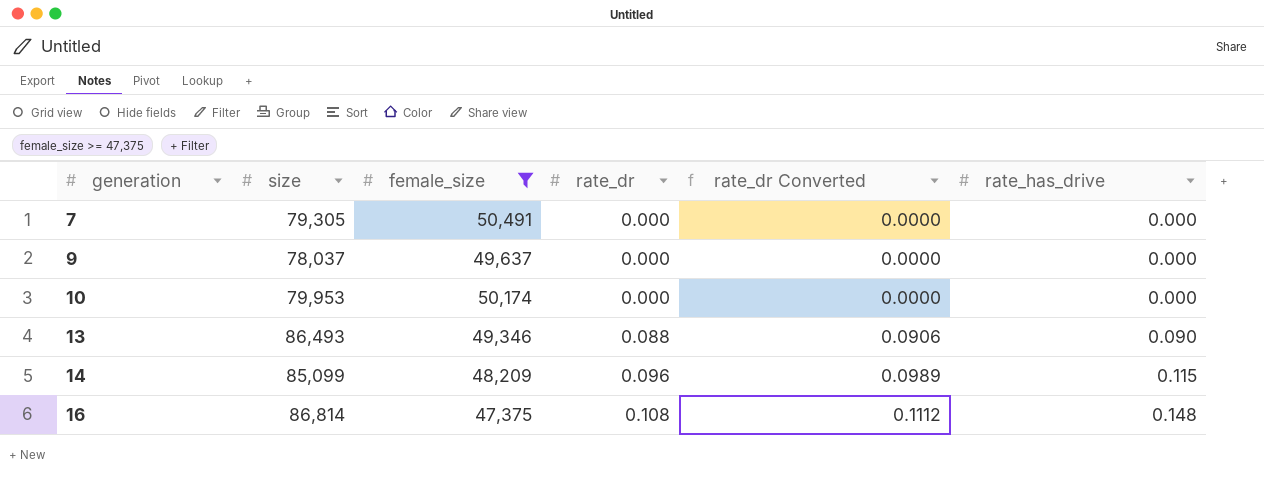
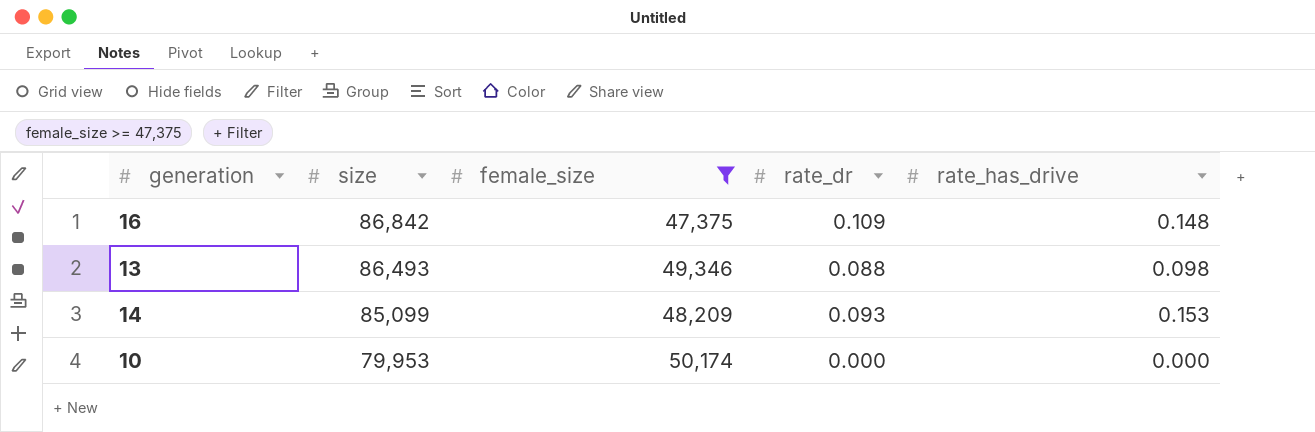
row order: generation ascending -> size descending
column rate_dr Converted | formula: [rate_dr] * 1.03 -> none
row 7: 79,305 | 50,491 | 0.000 | 0.0000 | 0.000 -> none
row 9: 78,037 | 49,637 | 0.000 | 0.0000 | 0.000 -> none
16 | size: 86,814 -> 86,842
16 | rate_dr: 0.108 -> 0.109
13 | rate_has_drive: 0.090 -> 0.098
14 | rate_dr: 0.096 -> 0.093
14 | rate_has_drive: 0.115 -> 0.153

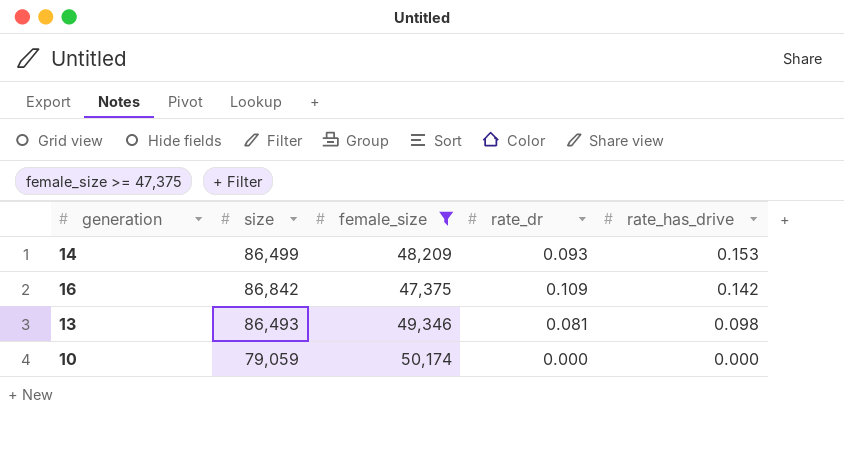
row order: size descending -> rate_has_drive descending
14 | size: 85,099 -> 86,499
16 | rate_has_drive: 0.148 -> 0.142
13 | rate_dr: 0.088 -> 0.081
10 | size: 79,953 -> 79,059

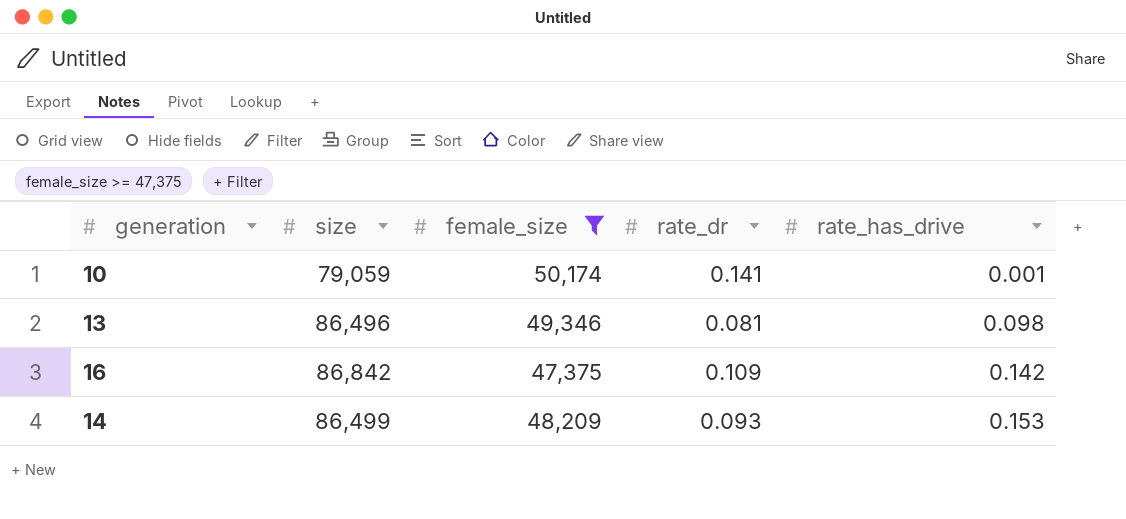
row order: rate_has_drive descending -> rate_has_drive ascending
10 | rate_dr: 0.000 -> 0.141
10 | rate_has_drive: 0.000 -> 0.001
13 | size: 86,493 -> 86,496

